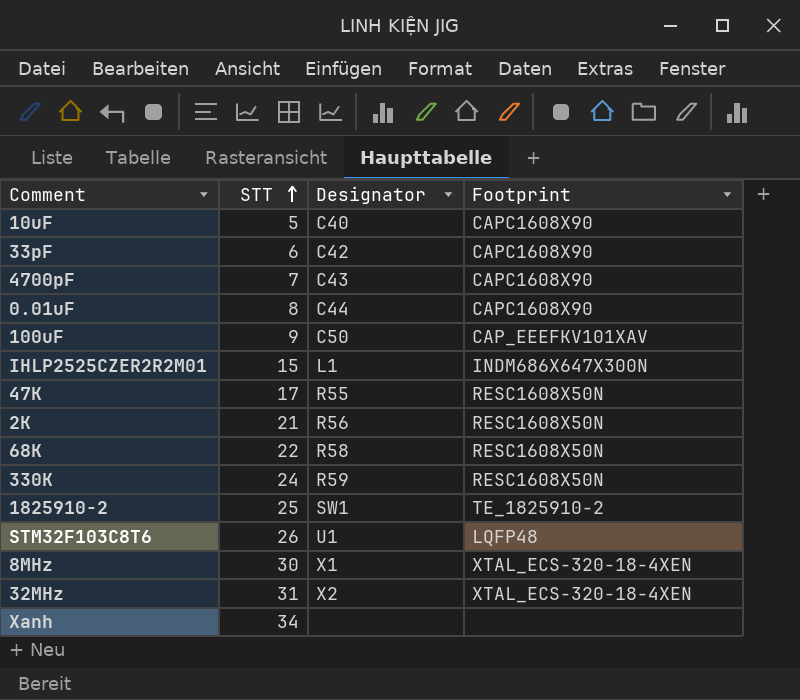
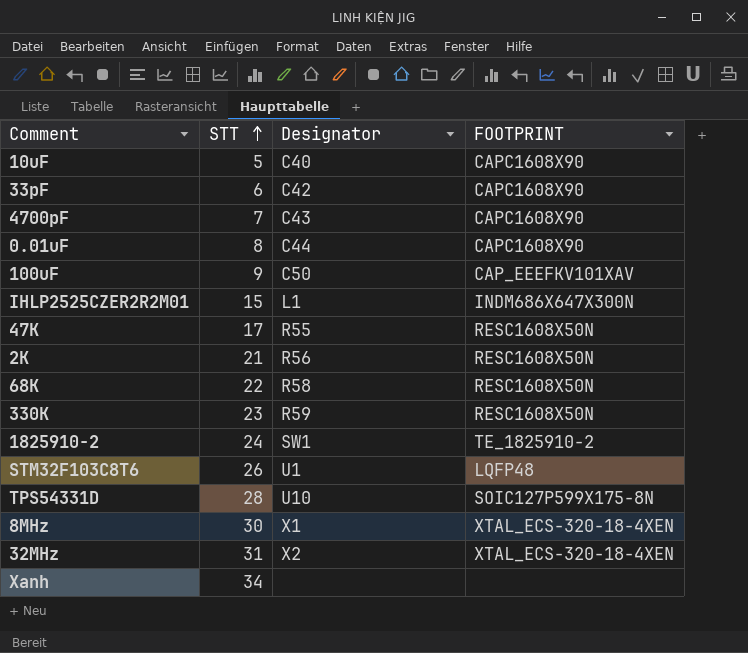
column name: Footprint -> FOOTPRINT
330K | STT: 24 -> 23
1825910-2 | STT: 25 -> 24
row TPS54331D: none -> 28 | U10 | SOIC127P599X175-8N

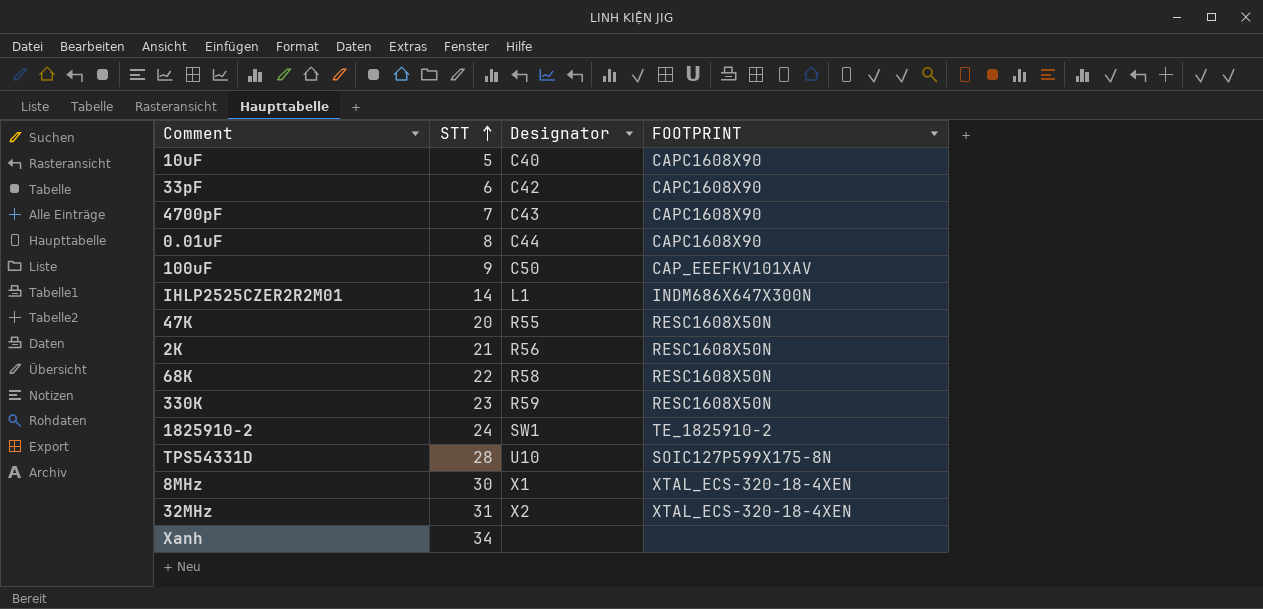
row STM32F103C8T6: 26 | U1 | LQFP48 -> none
IHLP2525CZER2R2M01 | STT: 15 -> 14
47K | STT: 17 -> 20

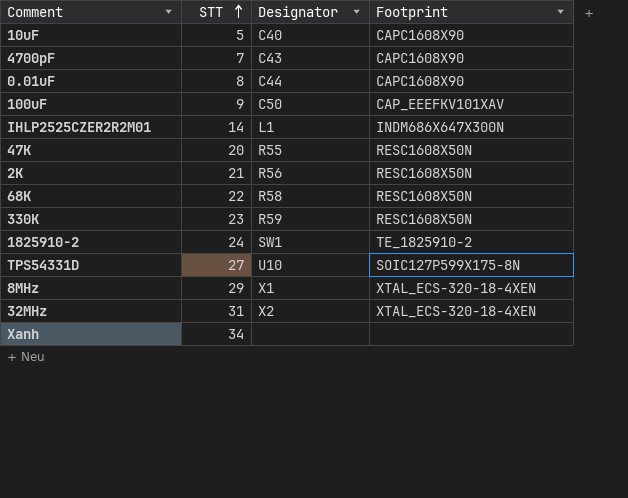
column name: FOOTPRINT -> Footprint
row 33pF: 6 | C42 | CAPC1608X90 -> none
TPS54331D | STT: 28 -> 27
8MHz | STT: 30 -> 29

